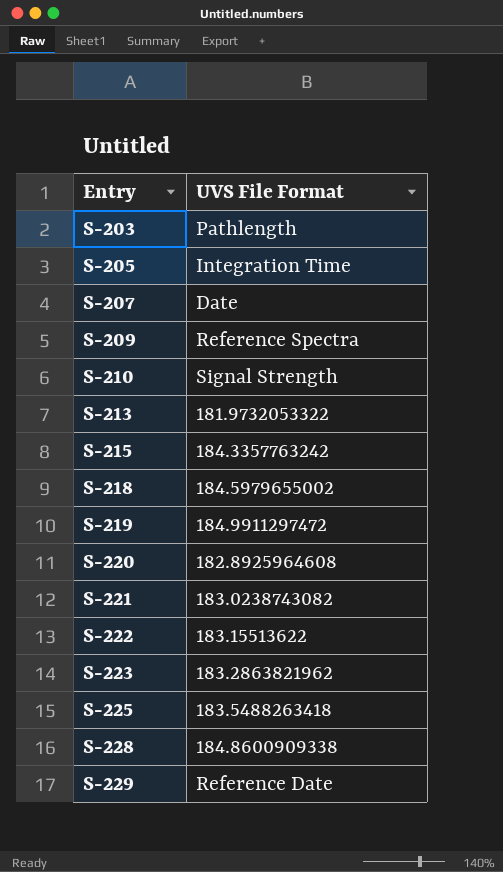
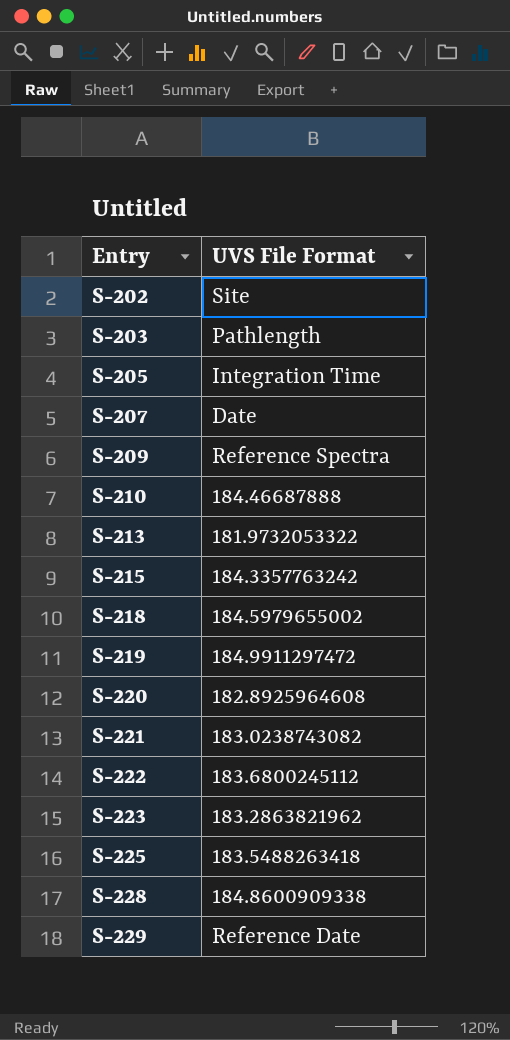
row S-202: none -> Site
S-210 | UVS File Format: Signal Strength -> 184.46687888
S-222 | UVS File Format: 183.15513622 -> 183.6800245112

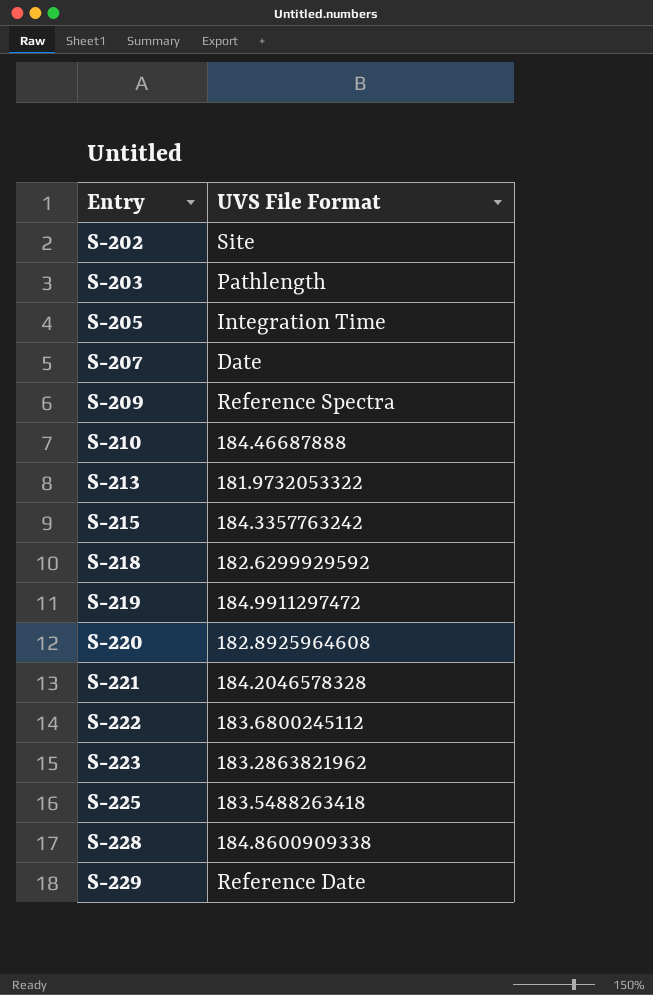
S-218 | UVS File Format: 184.5979655002 -> 182.6299929592
S-221 | UVS File Format: 183.0238743082 -> 184.2046578328

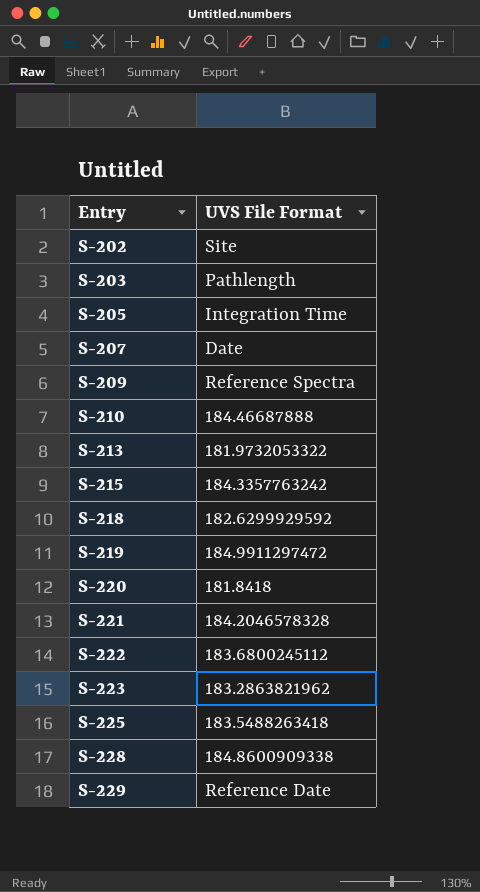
S-220 | UVS File Format: 182.8925964608 -> 181.8418

